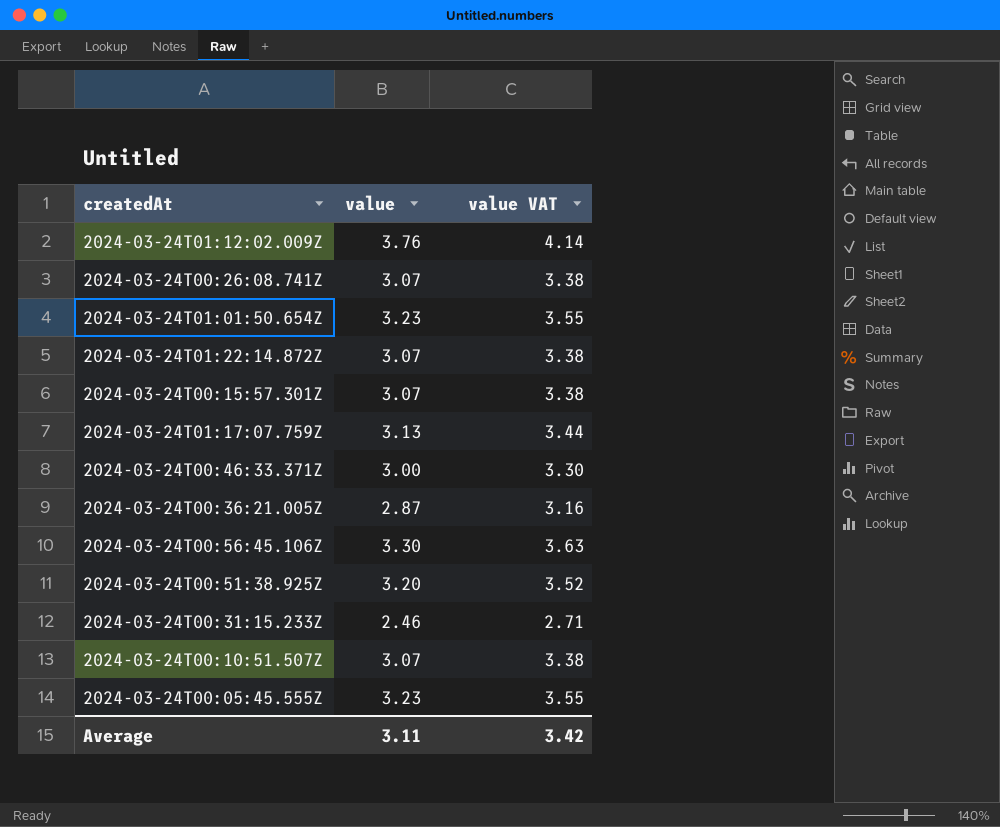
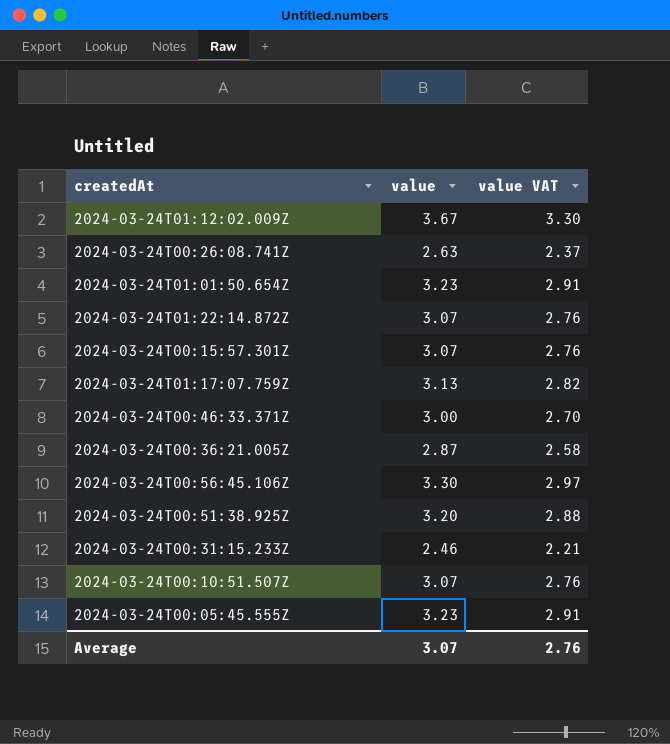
column value VAT | formula: [value] * 1.1 -> [value] * 0.9
2024-03-24T01:12:02.009Z | value: 3.76 -> 3.67
2024-03-24T00:26:08.741Z | value: 3.07 -> 2.63
Average | value: 3.11 -> 3.07
Average | value VAT: 3.42 -> 2.76

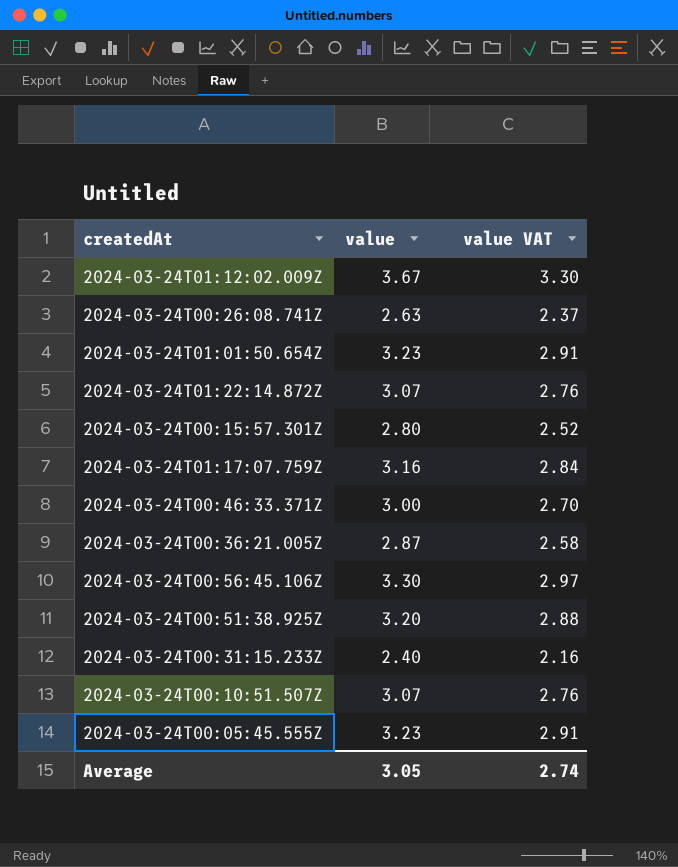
2024-03-24T00:15:57.301Z | value: 3.07 -> 2.80
2024-03-24T00:15:57.301Z | value VAT: 2.76 -> 2.52
2024-03-24T01:17:07.759Z | value: 3.13 -> 3.16
2024-03-24T01:17:07.759Z | value VAT: 2.82 -> 2.84
2024-03-24T00:31:15.233Z | value: 2.46 -> 2.40
2024-03-24T00:31:15.233Z | value VAT: 2.21 -> 2.16
Average | value: 3.07 -> 3.05
Average | value VAT: 2.76 -> 2.74

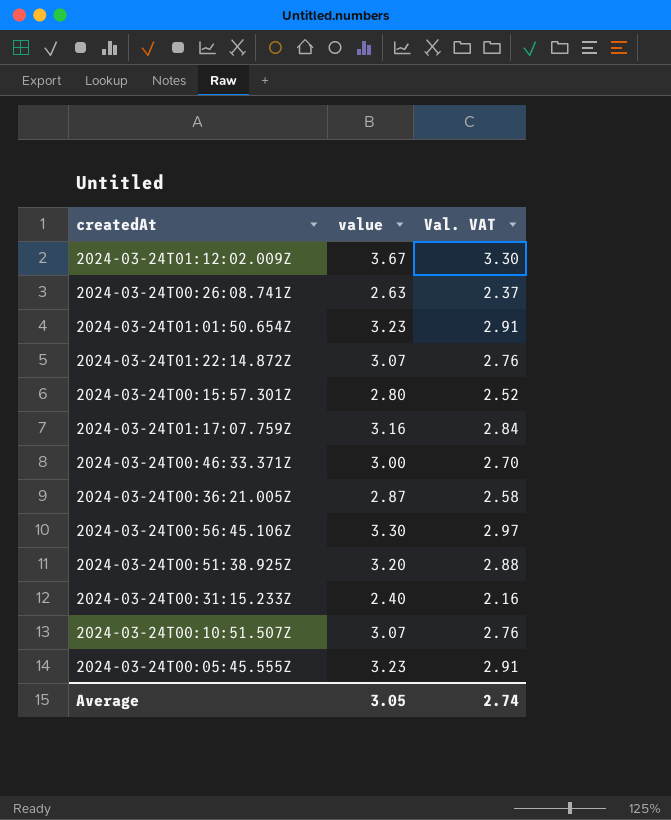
column name: value VAT -> Val. VAT

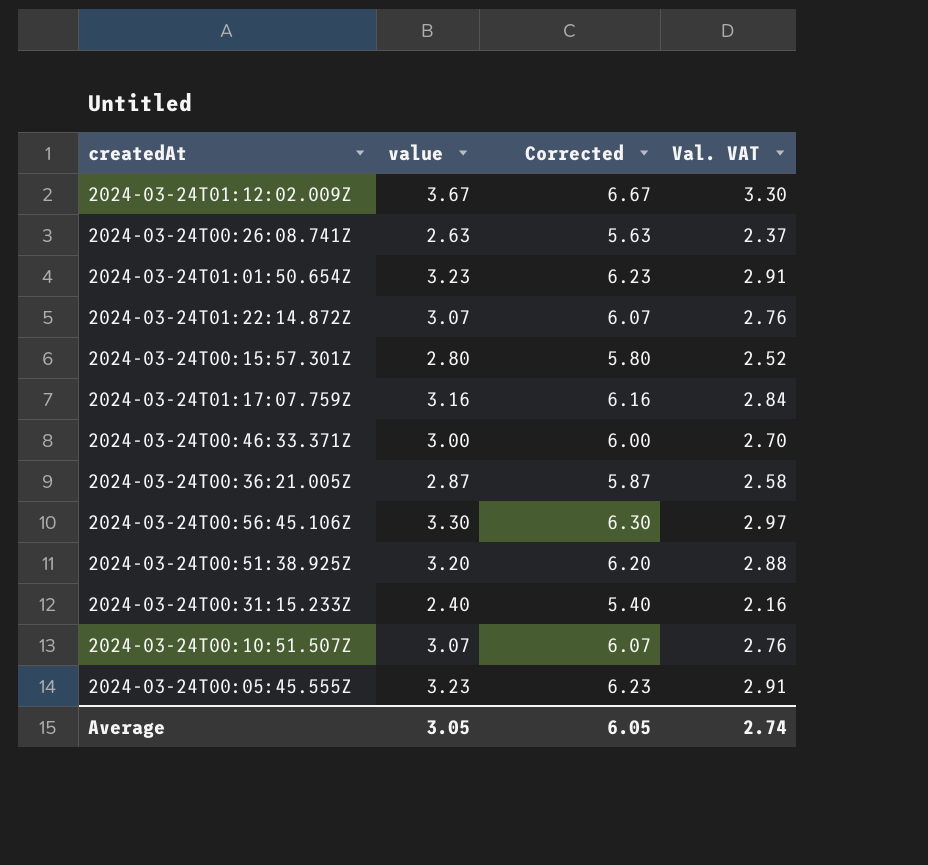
column Corrected | formula: none -> [value] + 3

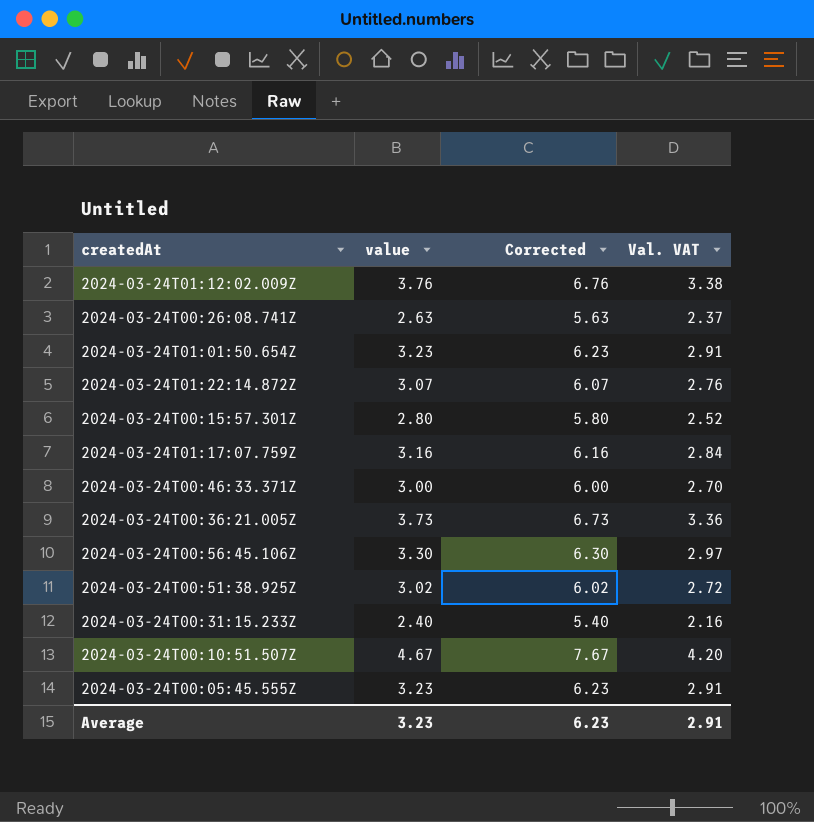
2024-03-24T01:12:02.009Z | value: 3.67 -> 3.76
2024-03-24T01:12:02.009Z | Corrected: 6.67 -> 6.76
2024-03-24T01:12:02.009Z | Val. VAT: 3.30 -> 3.38
2024-03-24T00:36:21.005Z | value: 2.87 -> 3.73
2024-03-24T00:36:21.005Z | Corrected: 5.87 -> 6.73
2024-03-24T00:36:21.005Z | Val. VAT: 2.58 -> 3.36
2024-03-24T00:51:38.925Z | value: 3.20 -> 3.02
2024-03-24T00:51:38.925Z | Corrected: 6.20 -> 6.02
2024-03-24T00:51:38.925Z | Val. VAT: 2.88 -> 2.72
2024-03-24T00:10:51.507Z | value: 3.07 -> 4.67
2024-03-24T00:10:51.507Z | Corrected: 6.07 -> 7.67
2024-03-24T00:10:51.507Z | Val. VAT: 2.76 -> 4.20
Average | value: 3.05 -> 3.23
Average | Corrected: 6.05 -> 6.23
Average | Val. VAT: 2.74 -> 2.91

